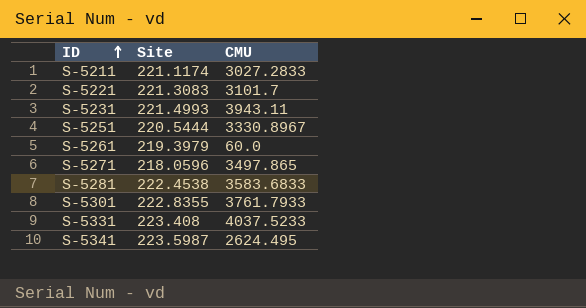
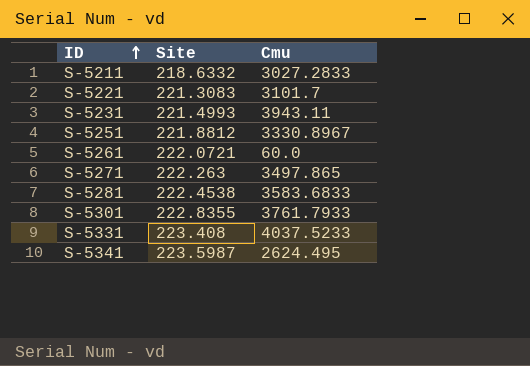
column name: CMU -> Cmu
S-5211 | Site: 221.1174 -> 218.6332
S-5251 | Site: 220.5444 -> 221.8812
S-5261 | Site: 219.3979 -> 222.0721
S-5271 | Site: 218.0596 -> 222.263

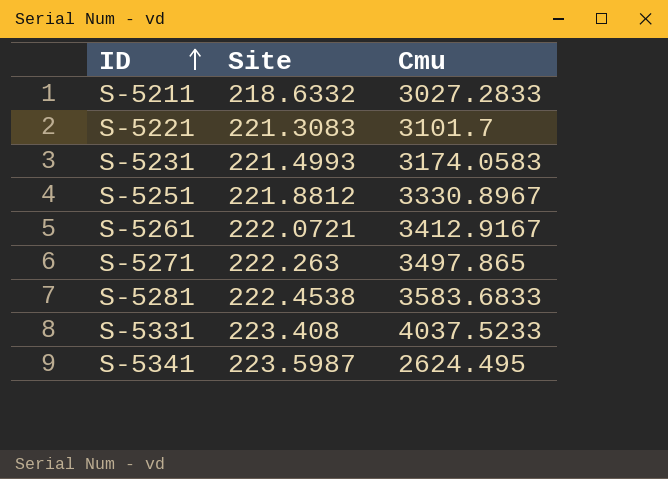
row S-5301: 222.8355 | 3761.7933 -> none
S-5231 | Cmu: 3943.11 -> 3174.0583
S-5261 | Cmu: 60.0 -> 3412.9167

